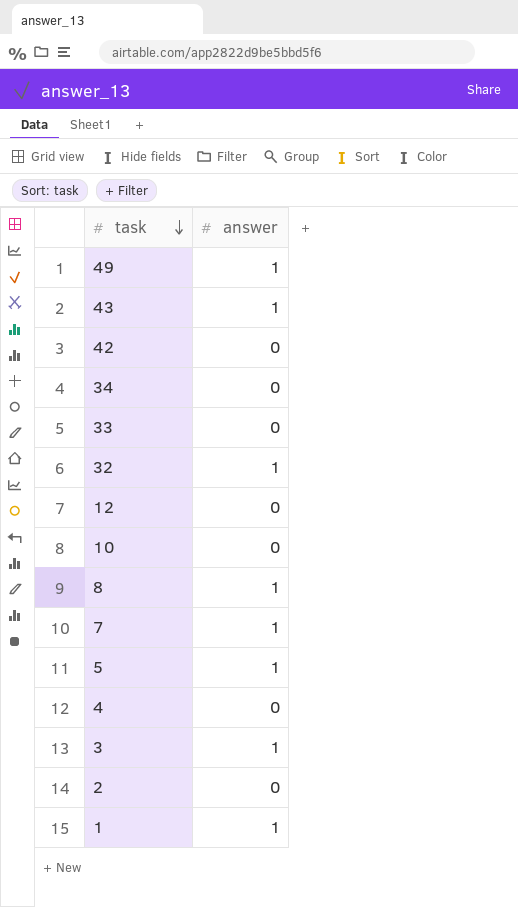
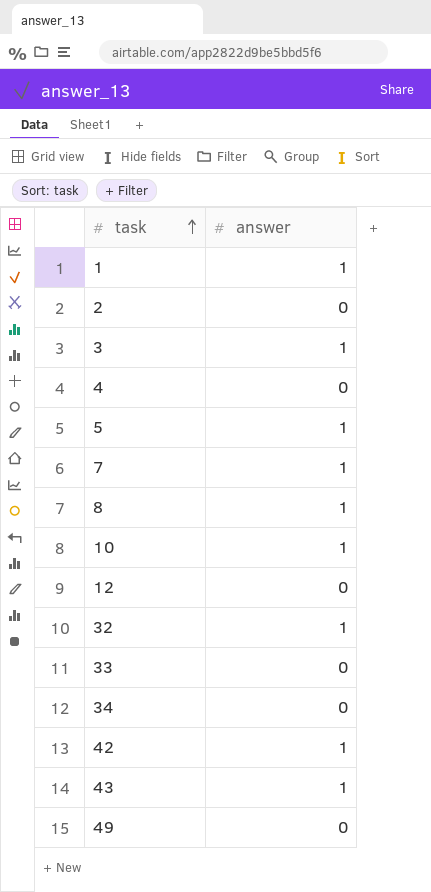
row order: task descending -> task ascending
10 | answer: 0 -> 1
42 | answer: 0 -> 1
49 | answer: 1 -> 0

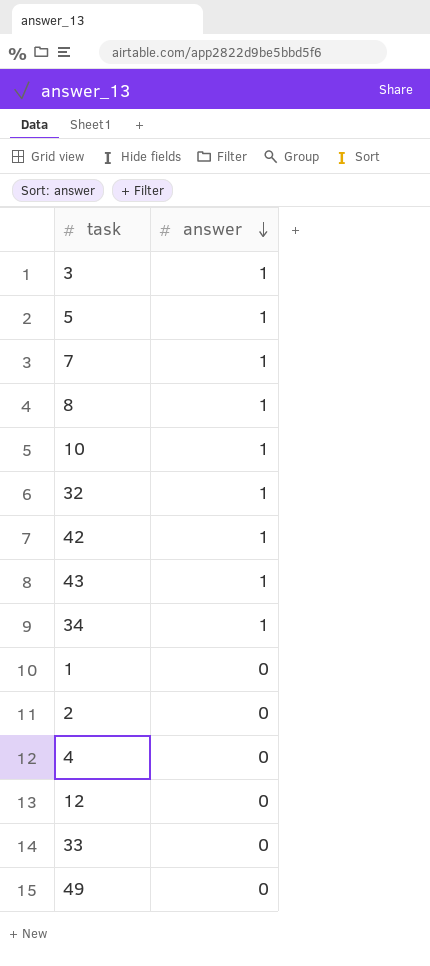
row order: task ascending -> answer descending
34 | answer: 0 -> 1
1 | answer: 1 -> 0

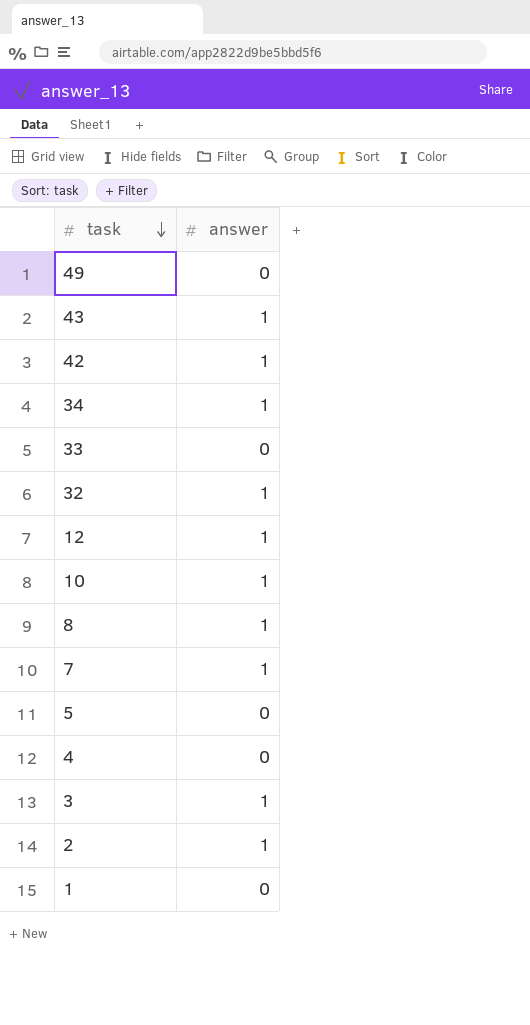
row order: answer descending -> task descending
12 | answer: 0 -> 1
5 | answer: 1 -> 0
2 | answer: 0 -> 1

